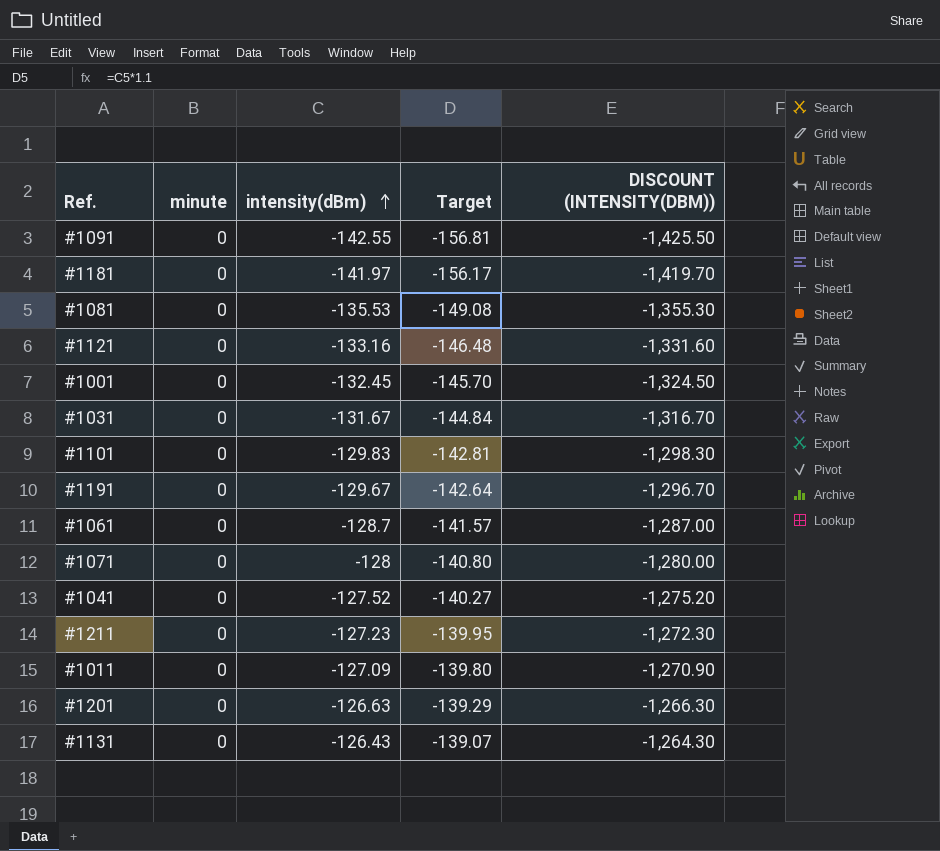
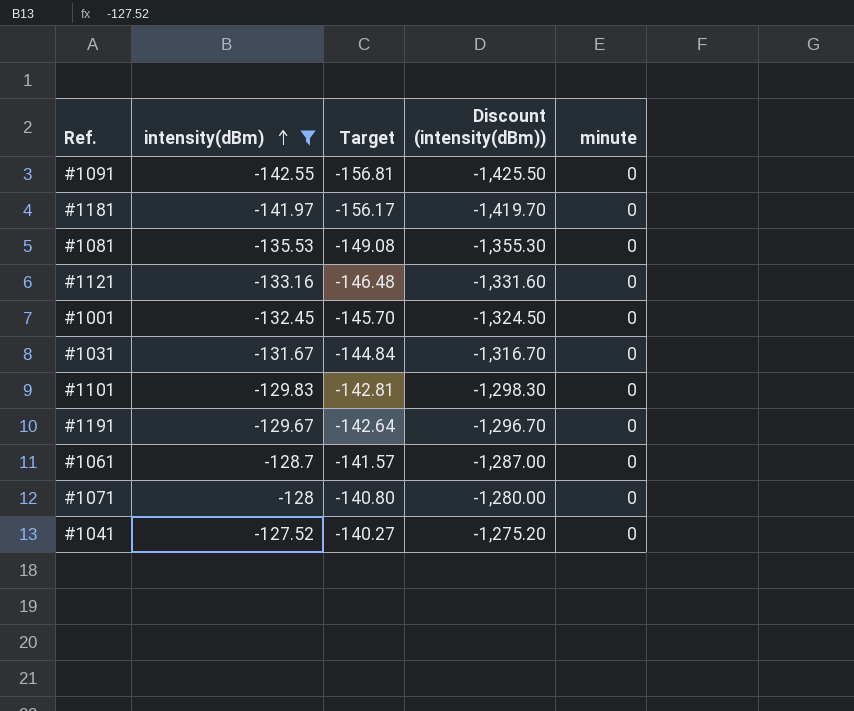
filter: none -> intensity(dBm) <= -127.52
column name: DISCOUNT (INTENSITY(DBM)) -> Discount (intensity(dBm))
column minute | position: 2 -> 5

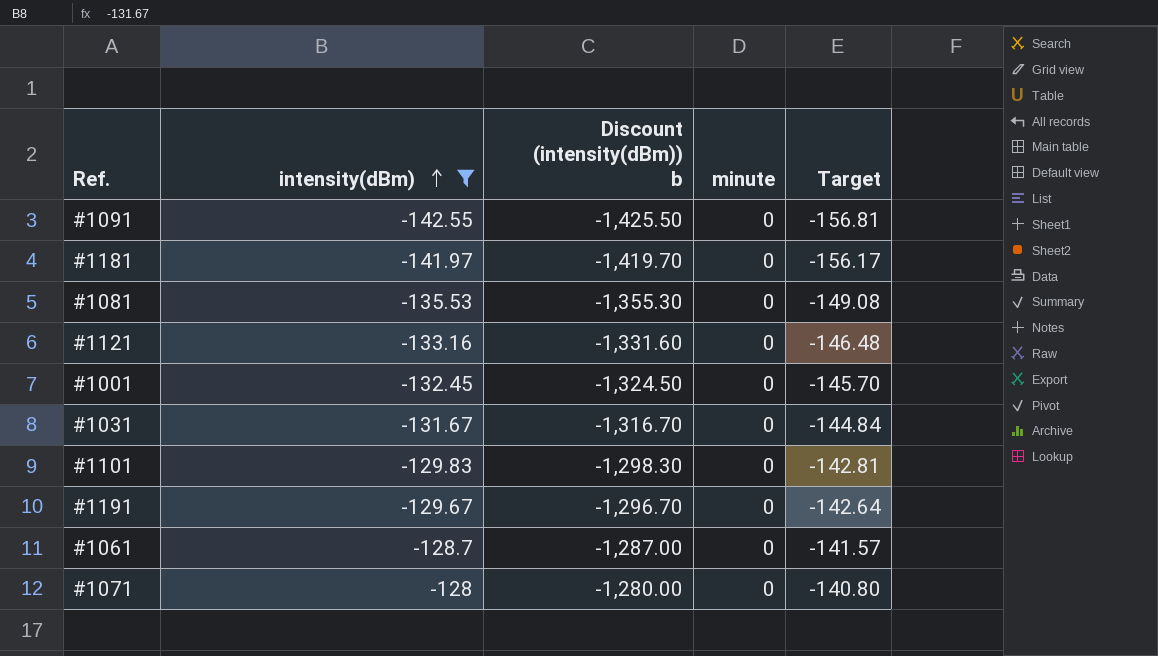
column name: Discount (intensity(dBm)) -> Discount (intensity(dBm)) b
column Target | position: 3 -> 5
row #1041: -127.52 | -140.27 | -1,275.20 | 0 -> none

